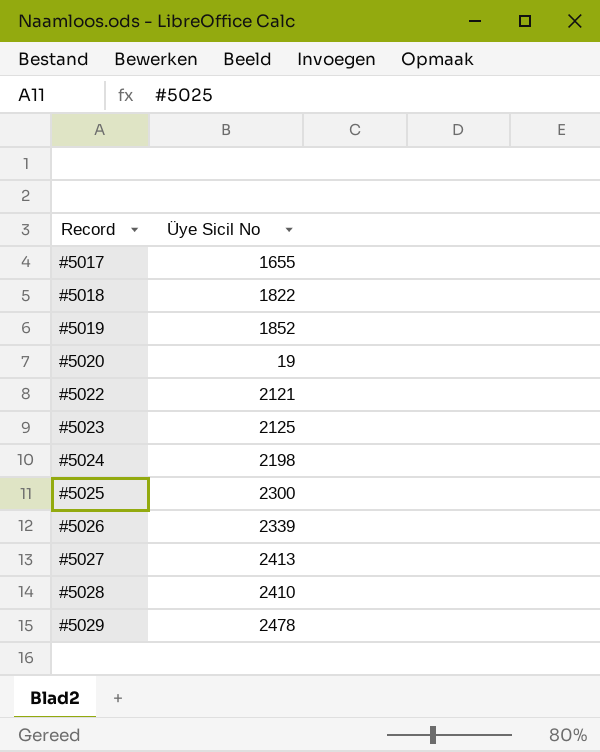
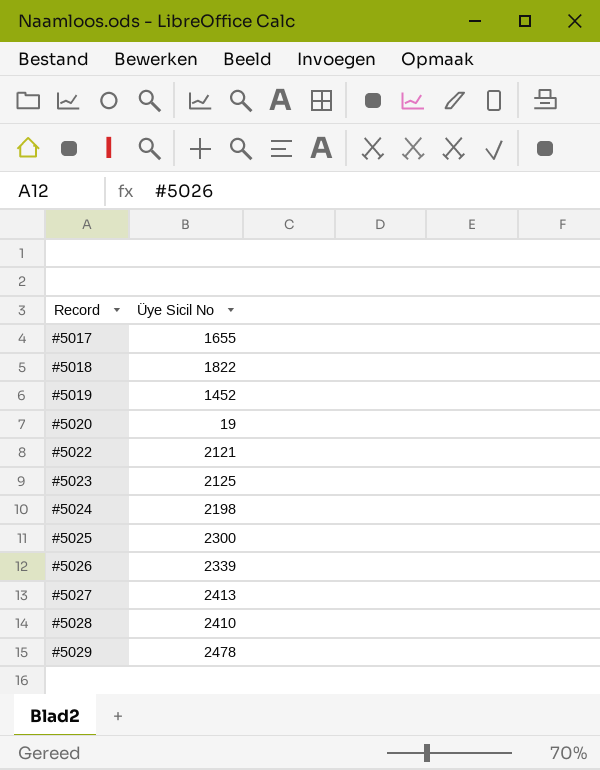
#5019 | Üye Sicil No: 1852 -> 1452

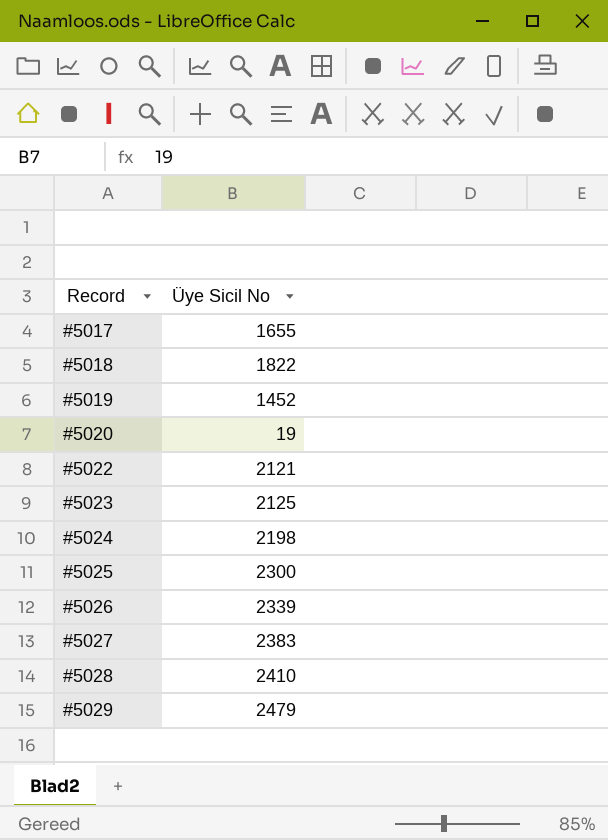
#5027 | Üye Sicil No: 2413 -> 2383
#5029 | Üye Sicil No: 2478 -> 2479

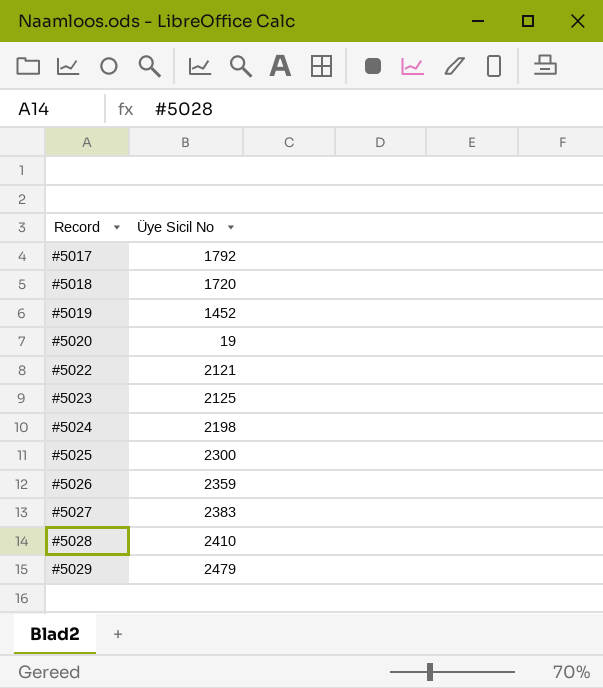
#5017 | Üye Sicil No: 1655 -> 1792
#5018 | Üye Sicil No: 1822 -> 1720
#5026 | Üye Sicil No: 2339 -> 2359

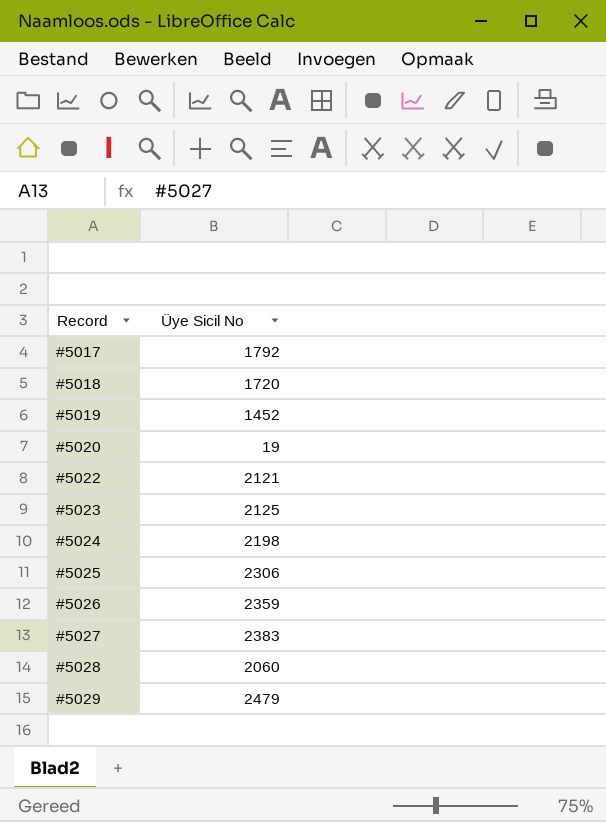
#5025 | Üye Sicil No: 2300 -> 2306
#5028 | Üye Sicil No: 2410 -> 2060

